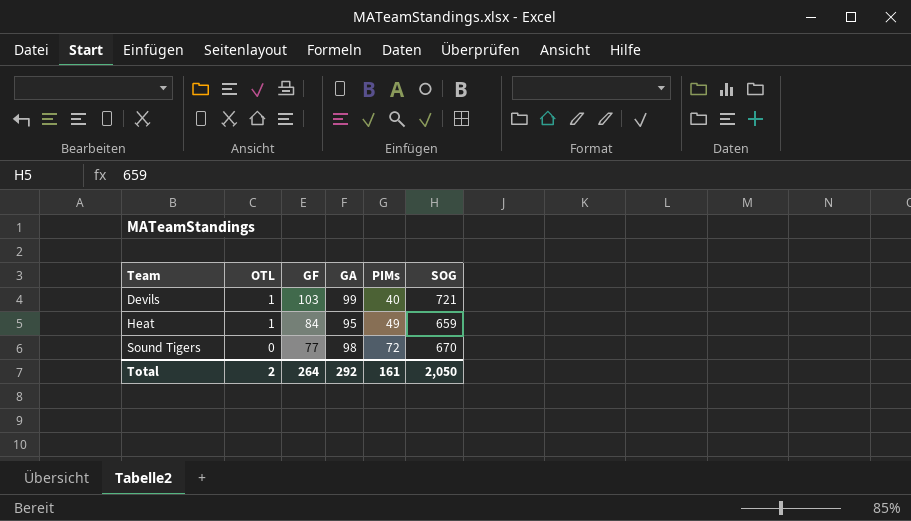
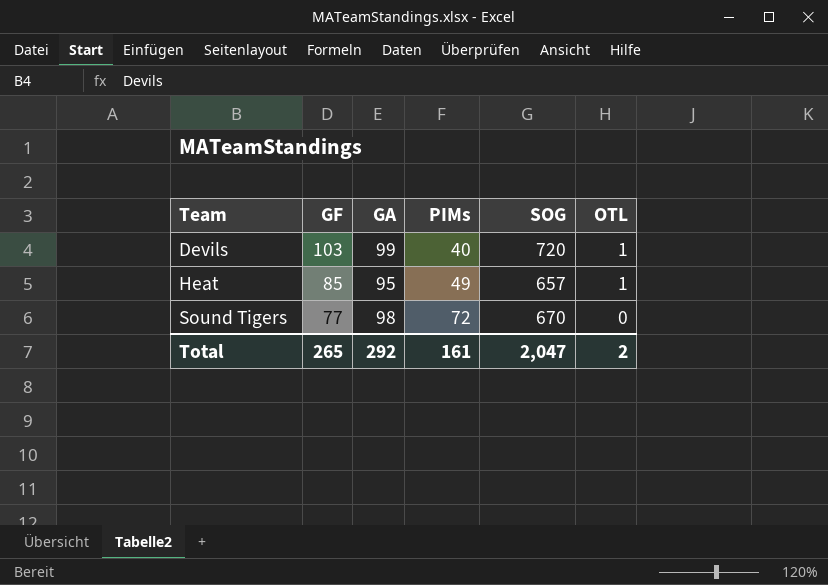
column OTL | position: 2 -> 6
Devils | SOG: 721 -> 720
Heat | GF: 84 -> 85
Heat | SOG: 659 -> 657
Total | GF: 264 -> 265
Total | SOG: 2,050 -> 2,047

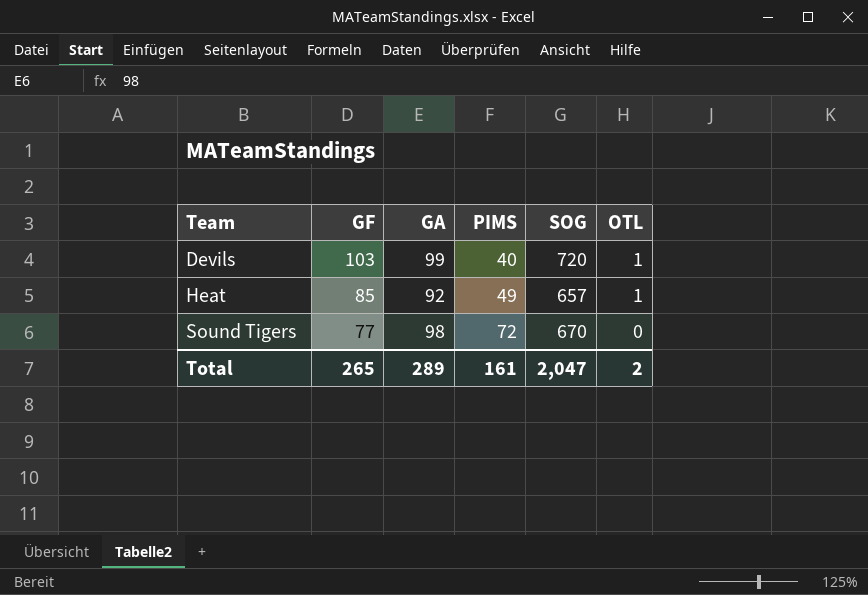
column name: PIMs -> PIMS
Heat | GA: 95 -> 92
Total | GA: 292 -> 289

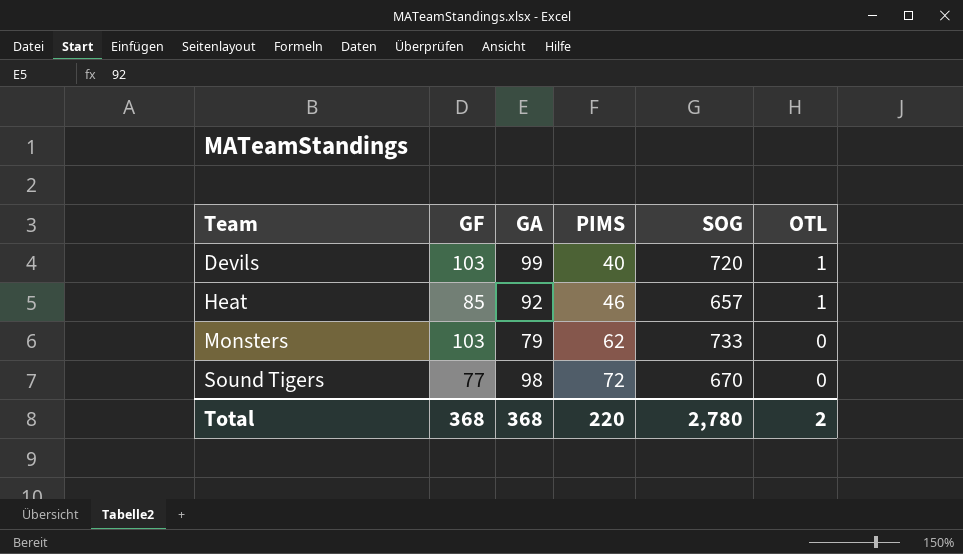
Heat | PIMS: 49 -> 46
row Monsters: none -> 103 | 79 | 62 | 733 | 0
Total | GF: 265 -> 368
Total | GA: 289 -> 368
Total | PIMS: 161 -> 220
Total | SOG: 2,047 -> 2,780

